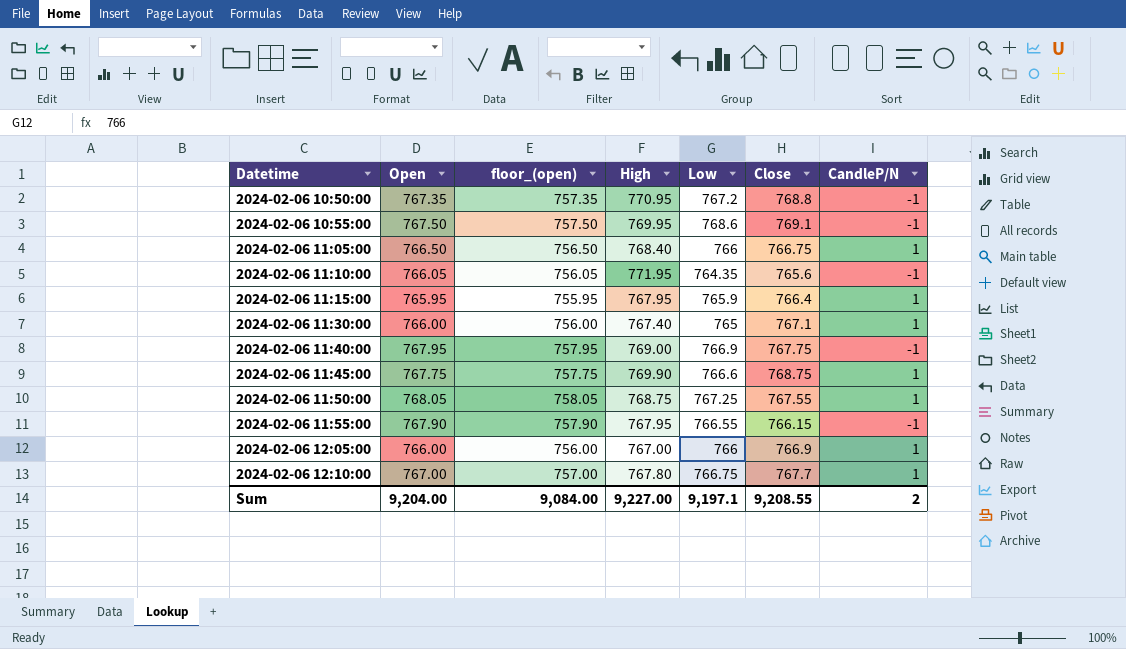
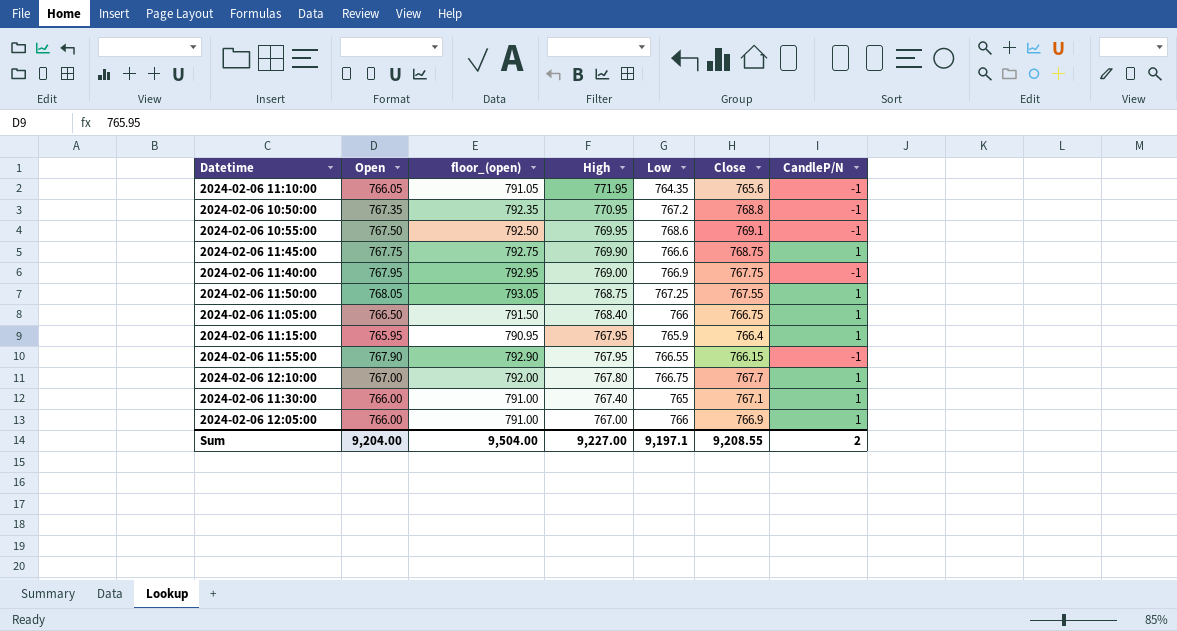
row order: Datetime ascending -> High descending
column floor_(open) | formula: [Open] - 10 -> [Open] + 25
Sum | floor_(open): 9,084.00 -> 9,504.00

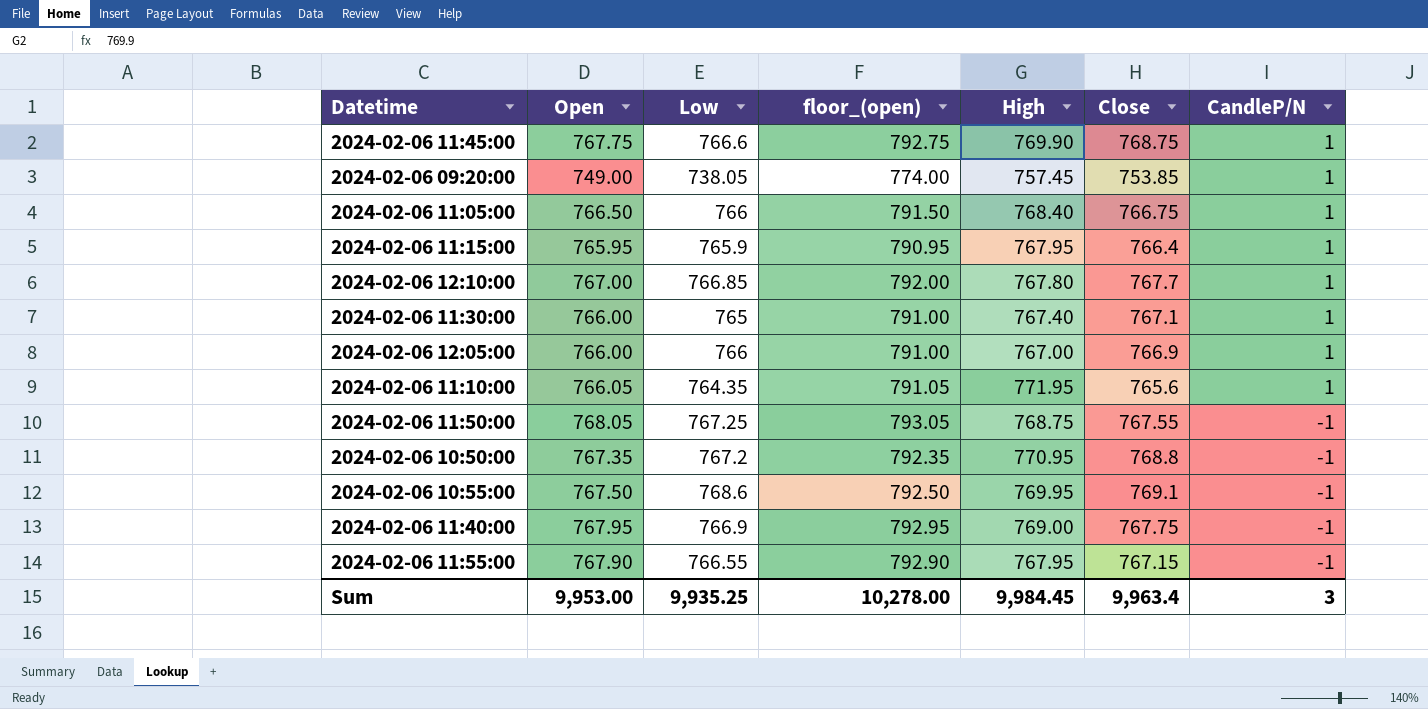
row order: High descending -> CandleP/N descending
column Low | position: 5 -> 3
row 2024-02-06 09:20:00: none -> 749.00 | 738.05 | 774.00 | 757.45 | 753.85 | 1
2024-02-06 12:10:00 | Low: 766.75 -> 766.85
2024-02-06 11:10:00 | CandleP/N: -1 -> 1
2024-02-06 11:50:00 | CandleP/N: 1 -> -1
2024-02-06 11:55:00 | Close: 766.15 -> 767.15
Sum | Open: 9,204.00 -> 9,953.00
Sum | Low: 9,197.1 -> 9,935.25
Sum | floor_(open): 9,504.00 -> 10,278.00
Sum | High: 9,227.00 -> 9,984.45
Sum | Close: 9,208.55 -> 9,963.4
Sum | CandleP/N: 2 -> 3

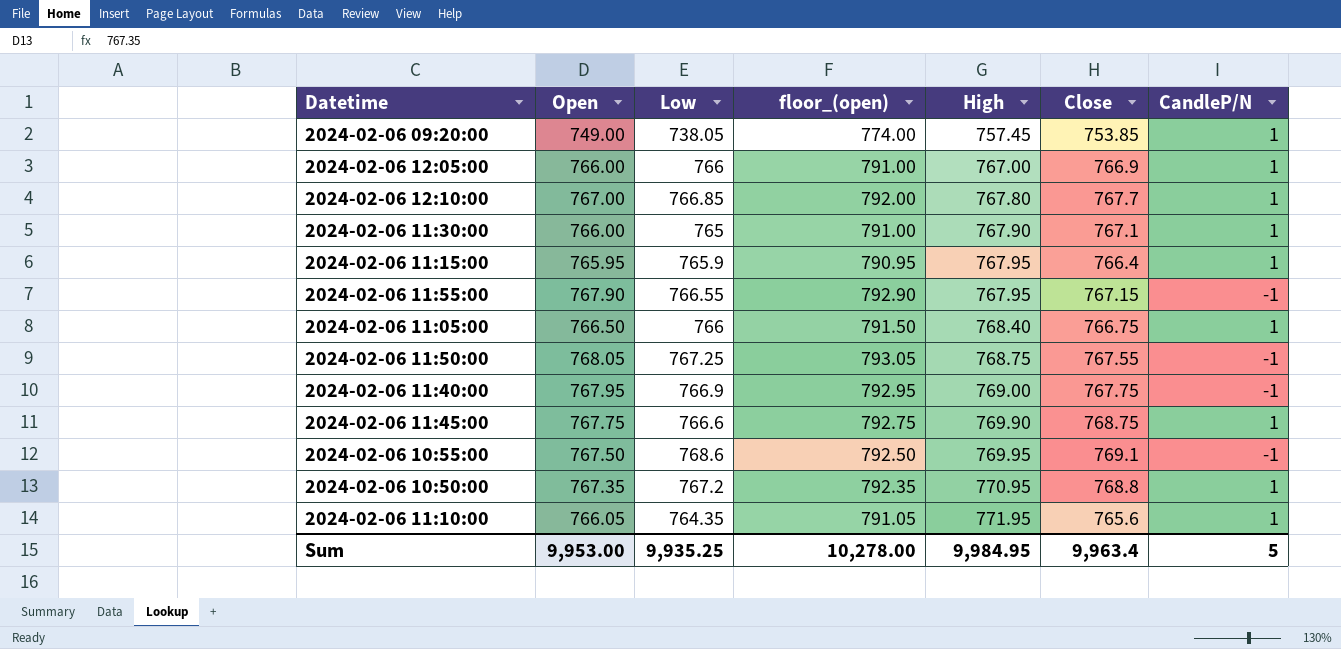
row order: CandleP/N descending -> High ascending
2024-02-06 11:30:00 | High: 767.40 -> 767.90
2024-02-06 10:50:00 | CandleP/N: -1 -> 1
Sum | High: 9,984.45 -> 9,984.95
Sum | CandleP/N: 3 -> 5

